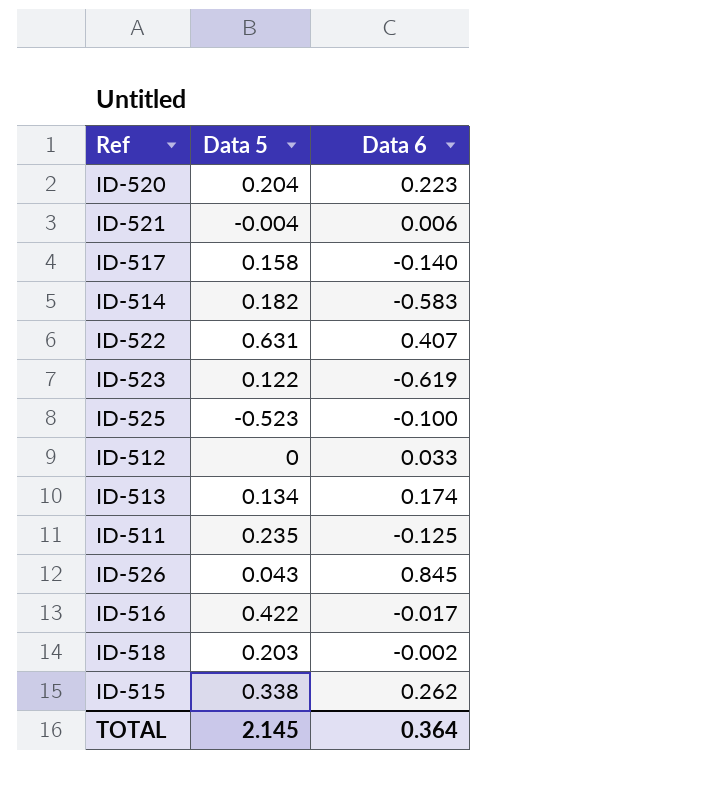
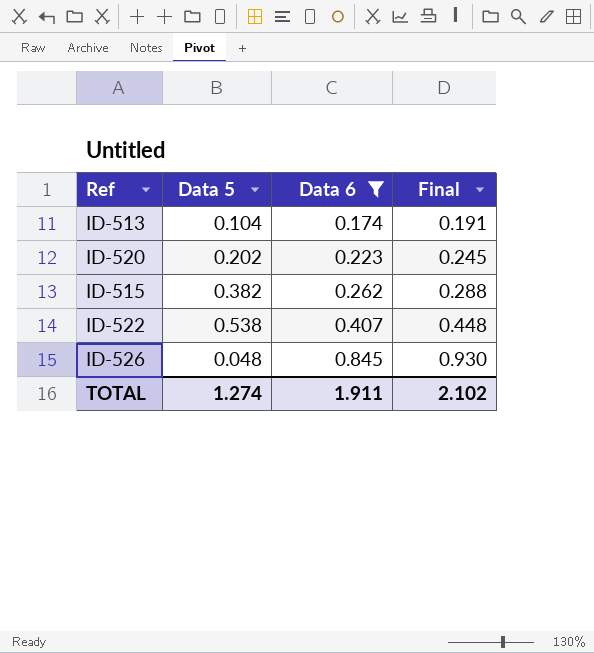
filter: none -> Data 6 >= 0.174
row order: none -> Data 6 ascending
column Final | formula: none -> [Data 6] * 1.1
ID-513 | Data 5: 0.134 -> 0.104
ID-520 | Data 5: 0.204 -> 0.202
ID-515 | Data 5: 0.338 -> 0.382
ID-522 | Data 5: 0.631 -> 0.538
ID-526 | Data 5: 0.043 -> 0.048
TOTAL | Data 5: 2.145 -> 1.274
TOTAL | Data 6: 0.364 -> 1.911

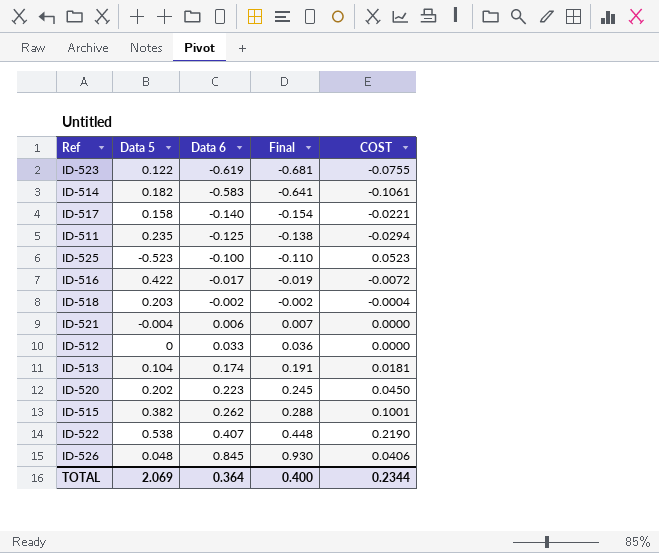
filter: Data 6 >= 0.174 -> none
column COST | formula: none -> [Data 5] * [Data 6]
TOTAL | Data 5: 1.274 -> 2.069
TOTAL | Data 6: 1.911 -> 0.364
TOTAL | Final: 2.102 -> 0.400

